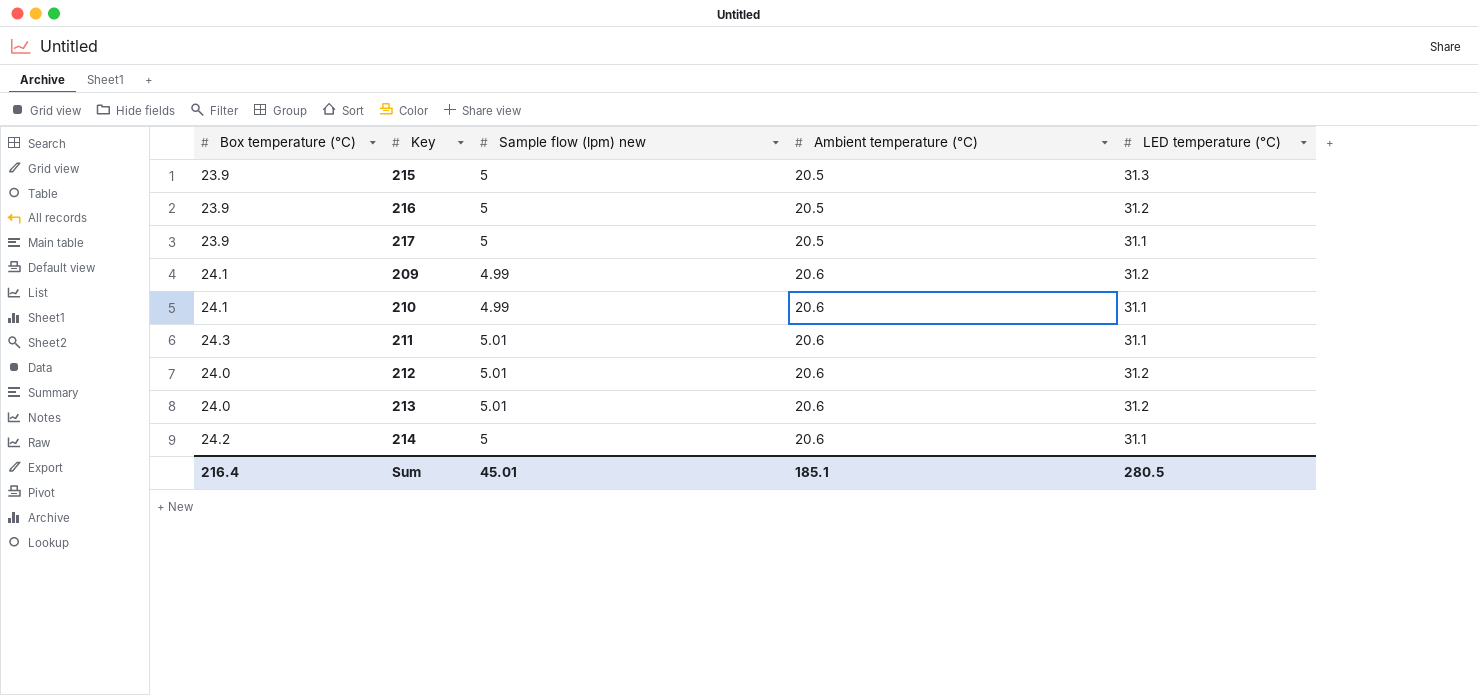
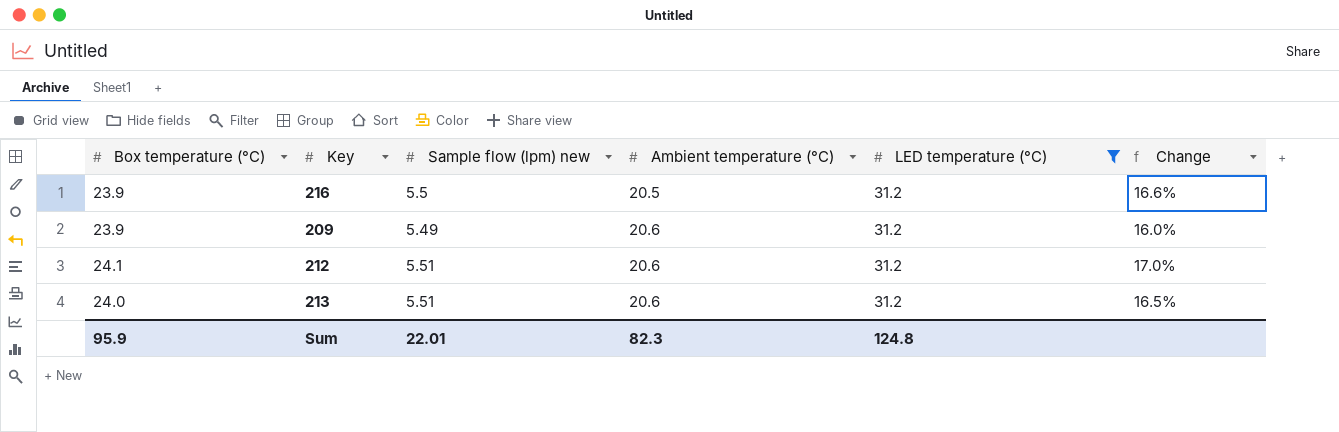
filter: none -> LED temperature (°C) = 31.2
column Change | formula: none -> ([Box temperature (°C)] - [Ambient temperature (°C)]) / [Ambient temperature (°C)]
216 | Sample flow (lpm) new: 5 -> 5.5
209 | Box temperature (°C): 24.1 -> 23.9
209 | Sample flow (lpm) new: 4.99 -> 5.49
212 | Box temperature (°C): 24.0 -> 24.1
212 | Sample flow (lpm) new: 5.01 -> 5.51
213 | Sample flow (lpm) new: 5.01 -> 5.51
Sum | Box temperature (°C): 216.4 -> 95.9
Sum | Sample flow (lpm) new: 45.01 -> 22.01
Sum | Ambient temperature (°C): 185.1 -> 82.3
Sum | LED temperature (°C): 280.5 -> 124.8

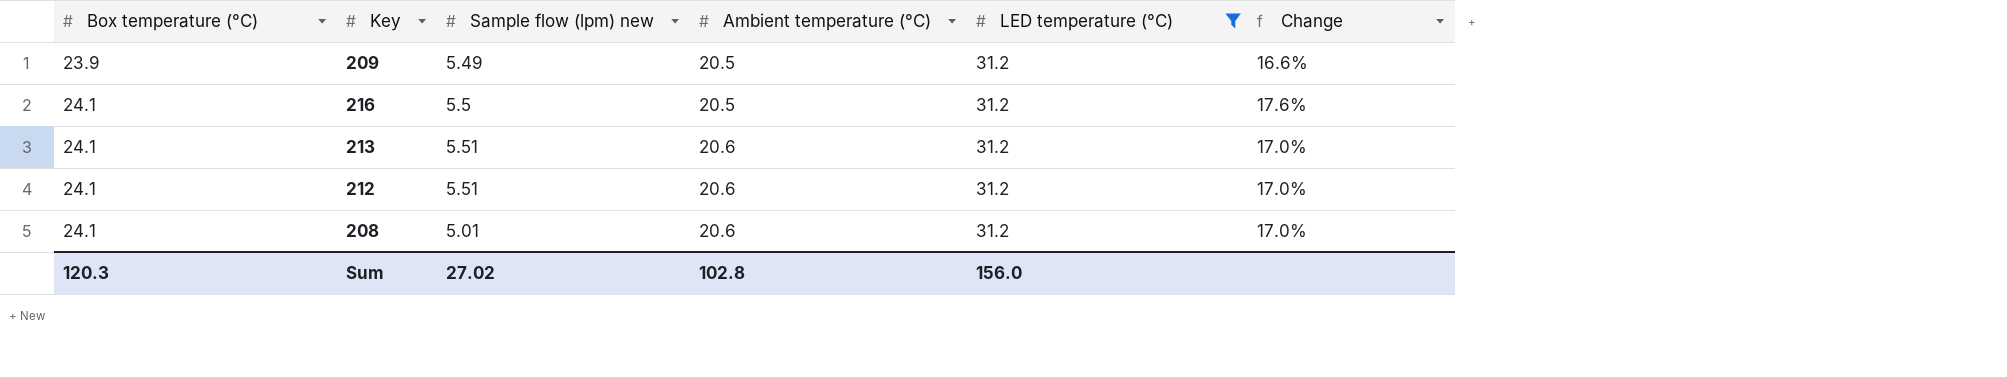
row order: Ambient temperature (°C) ascending -> Box temperature (°C) ascending
209 | Ambient temperature (°C): 20.6 -> 20.5
209 | Change: 16.0% -> 16.6%
216 | Box temperature (°C): 23.9 -> 24.1
216 | Change: 16.6% -> 17.6%
213 | Box temperature (°C): 24.0 -> 24.1
213 | Change: 16.5% -> 17.0%
row 208: none -> 24.1 | 5.01 | 20.6 | 31.2 | 17.0%
Sum | Box temperature (°C): 95.9 -> 120.3
Sum | Sample flow (lpm) new: 22.01 -> 27.02
Sum | Ambient temperature (°C): 82.3 -> 102.8
Sum | LED temperature (°C): 124.8 -> 156.0

